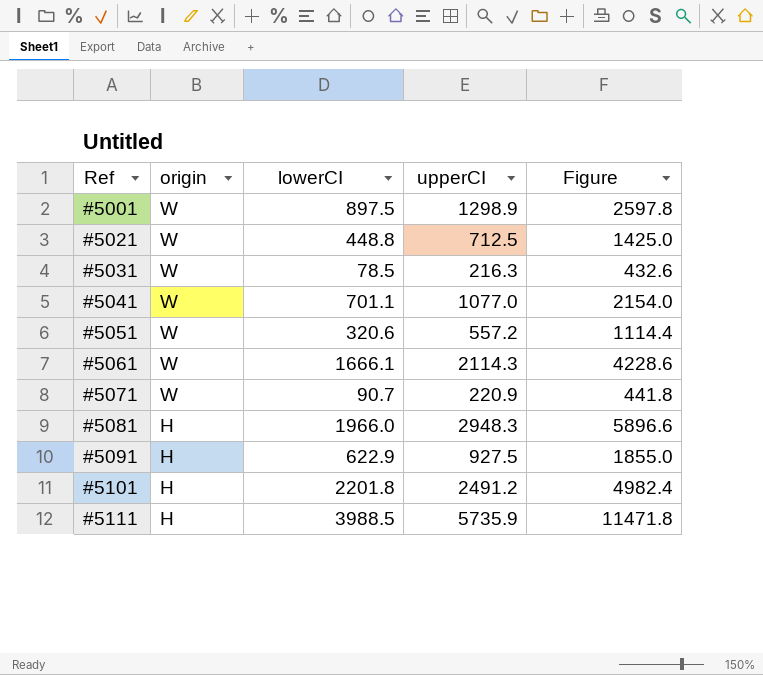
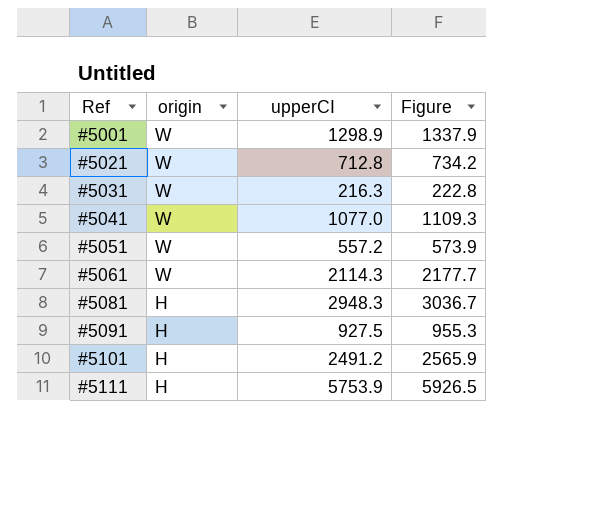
column lowerCI | position: 3 -> none
column Figure | formula: [upperCI] * 2 -> [upperCI] * 1.03
row #5071: W | 90.7 | 220.9 | 441.8 -> none
#5021 | upperCI: 712.5 -> 712.8
#5111 | upperCI: 5735.9 -> 5753.9

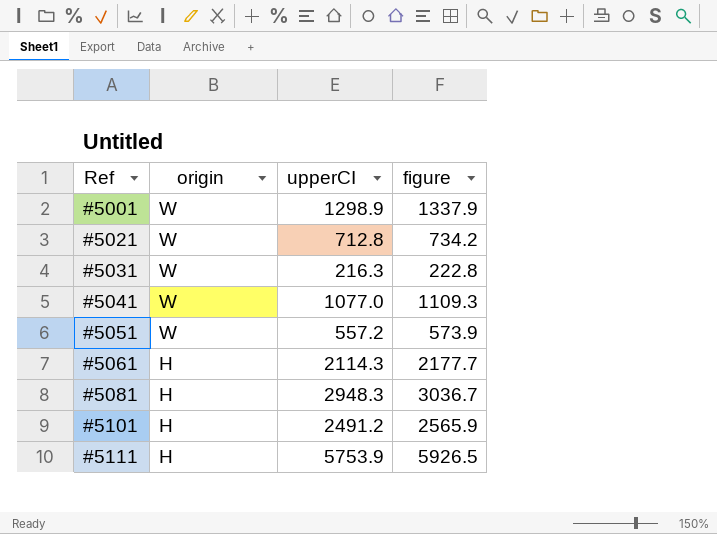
column name: Figure -> figure
row #5091: H | 927.5 | 955.3 -> none
#5061 | origin: W -> H

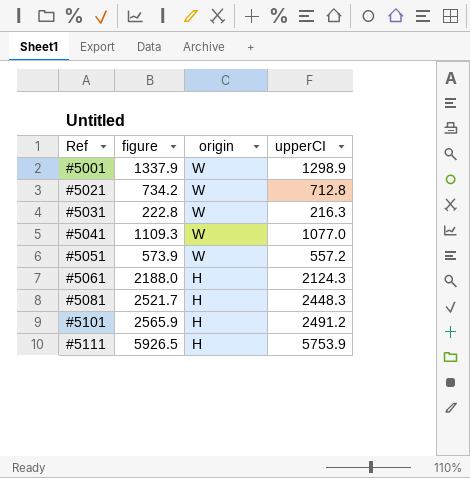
column figure | position: 4 -> 2
#5061 | figure: 2177.7 -> 2188.0
#5061 | upperCI: 2114.3 -> 2124.3
#5081 | figure: 3036.7 -> 2521.7
#5081 | upperCI: 2948.3 -> 2448.3

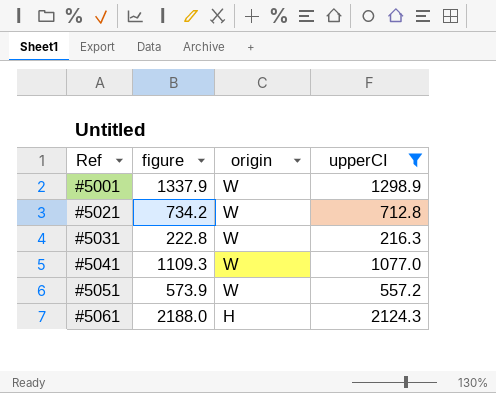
filter: none -> upperCI <= 2124.3

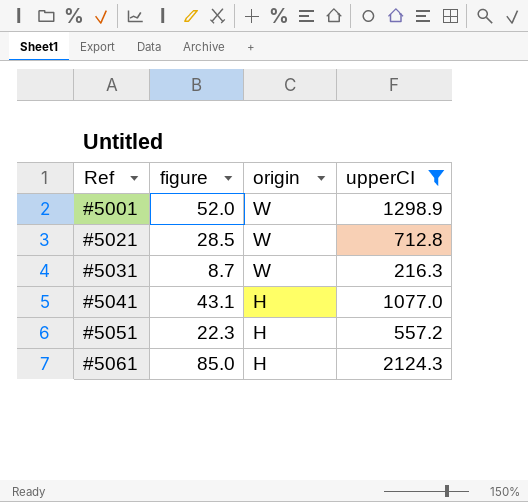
column figure | formula: [upperCI] * 1.03 -> [upperCI] * 0.04
#5041 | origin: W -> H
#5051 | origin: W -> H

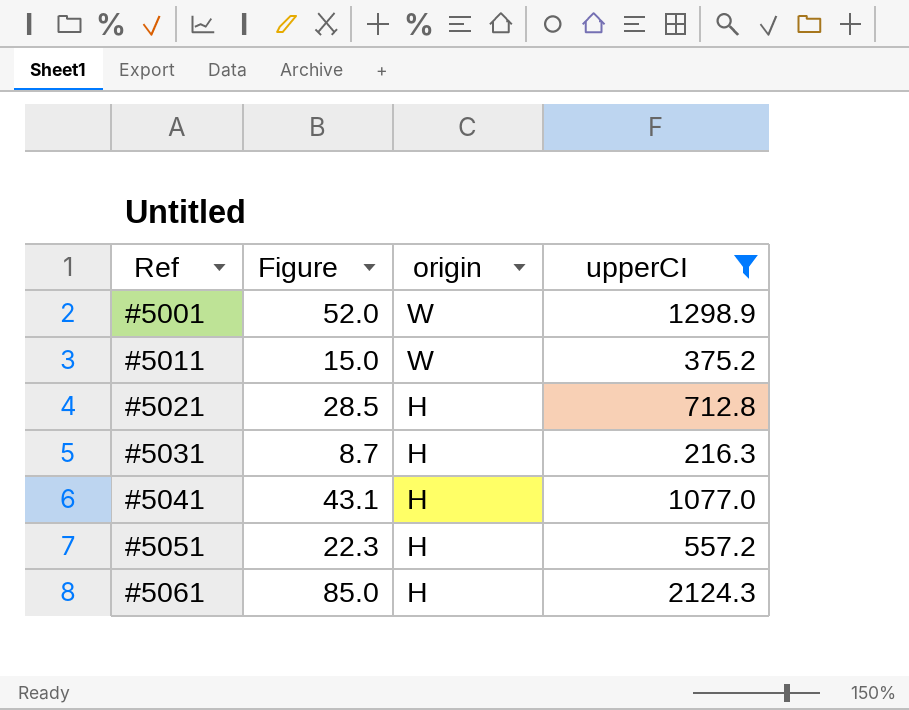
column name: figure -> Figure
row #5011: none -> 15.0 | W | 375.2
#5021 | origin: W -> H
#5031 | origin: W -> H

